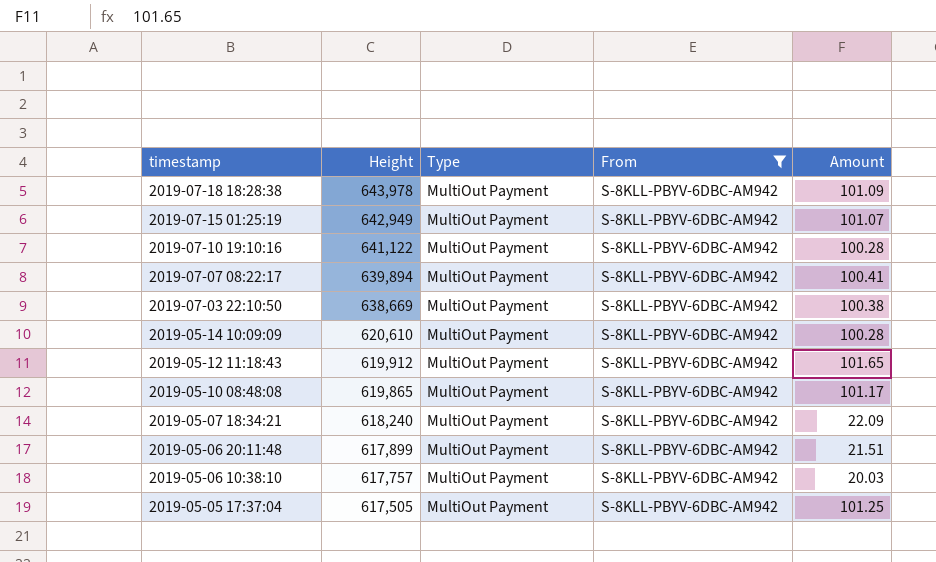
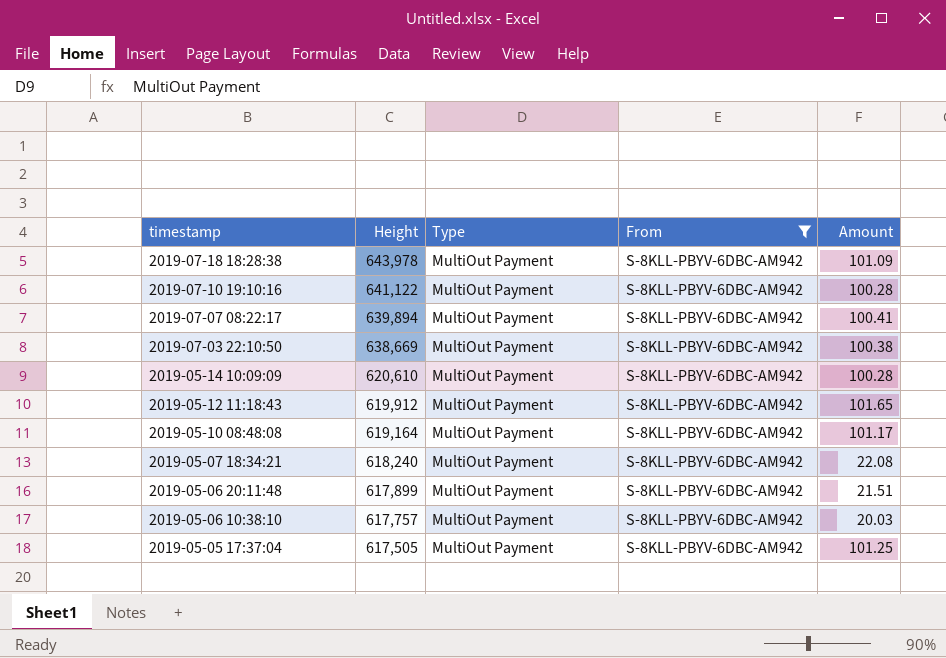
row 2019-07-15 01:25:19: 642,949 | MultiOut Payment | S-8KLL-PBYV-6DBC-AM942 | 101.07 -> none
2019-05-10 08:48:08 | Height: 619,865 -> 619,164
2019-05-07 18:34:21 | Amount: 22.09 -> 22.08

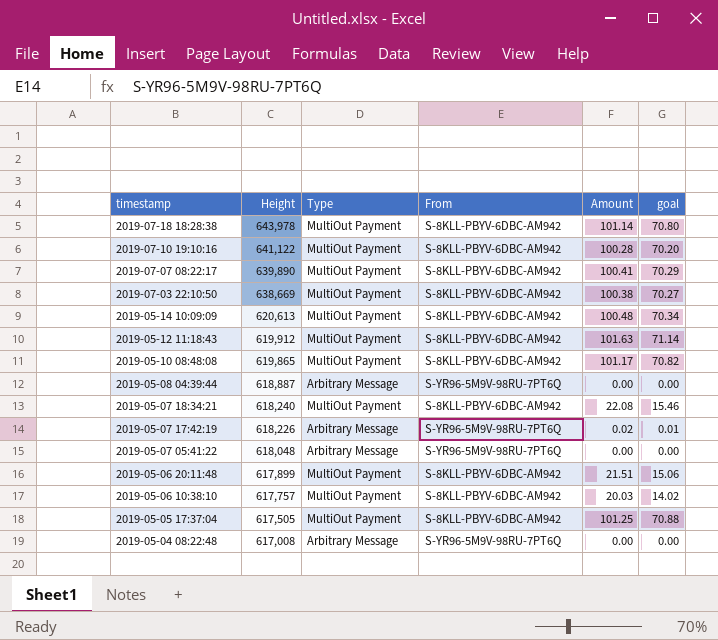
filter: From = S-8KLL-PBYV-6DBC-AM942 -> none
column goal | formula: none -> [Amount] * 0.7
2019-07-18 18:28:38 | Amount: 101.09 -> 101.14
2019-07-07 08:22:17 | Height: 639,894 -> 639,890
2019-05-14 10:09:09 | Height: 620,610 -> 620,613
2019-05-14 10:09:09 | Amount: 100.28 -> 100.48
2019-05-12 11:18:43 | Amount: 101.65 -> 101.63
2019-05-10 08:48:08 | Height: 619,164 -> 619,865

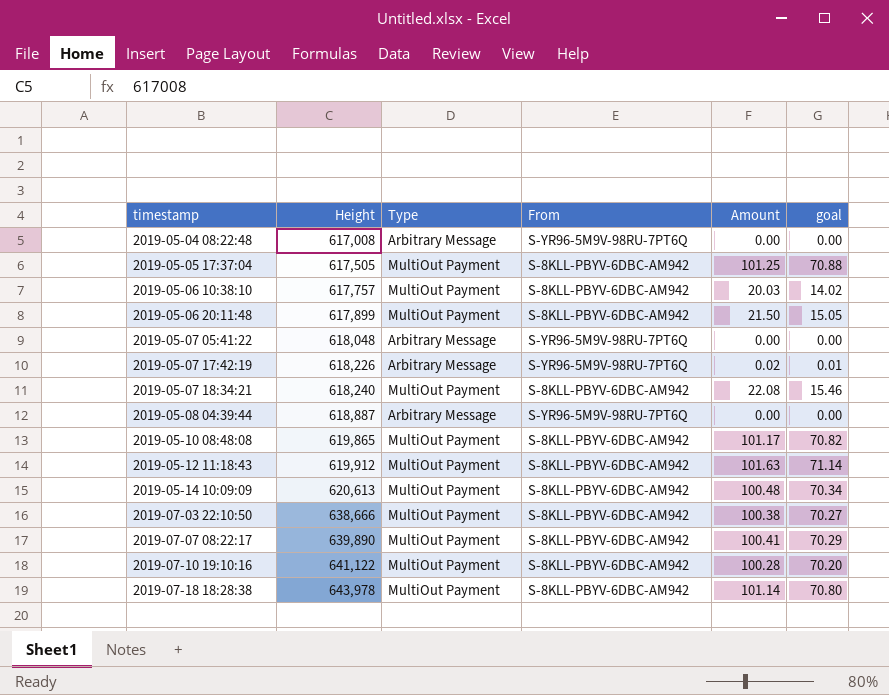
row order: timestamp descending -> timestamp ascending
2019-05-06 20:11:48 | Amount: 21.51 -> 21.50
2019-05-06 20:11:48 | goal: 15.06 -> 15.05
2019-07-03 22:10:50 | Height: 638,669 -> 638,666

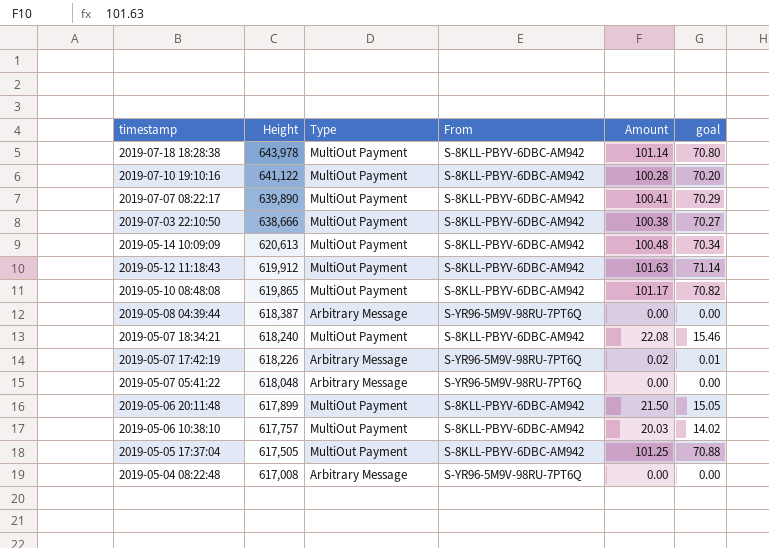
row order: timestamp ascending -> timestamp descending
2019-05-08 04:39:44 | Height: 618,887 -> 618,387

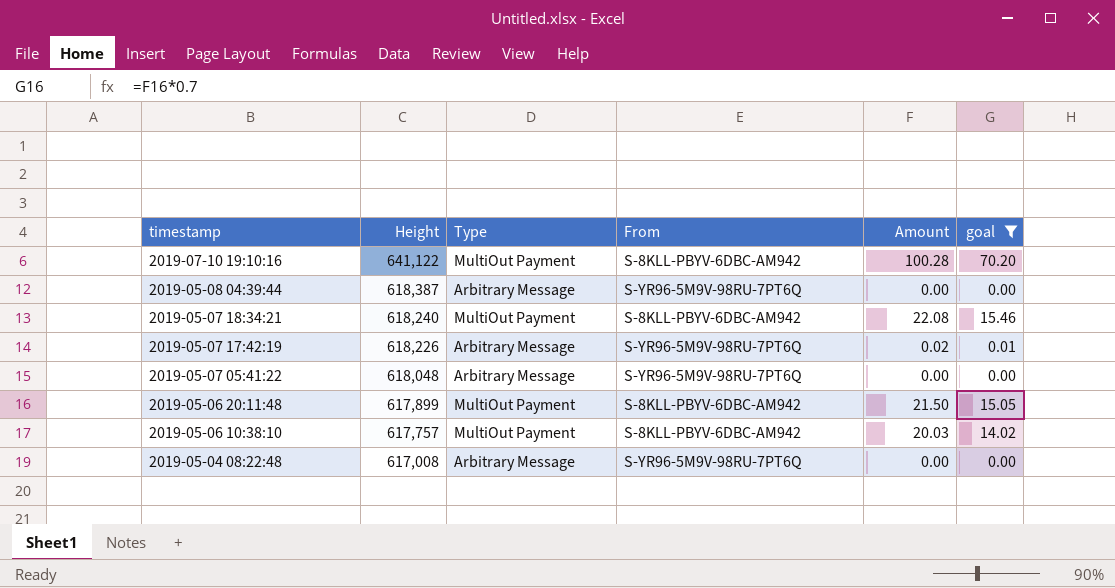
filter: none -> goal <= 70.20

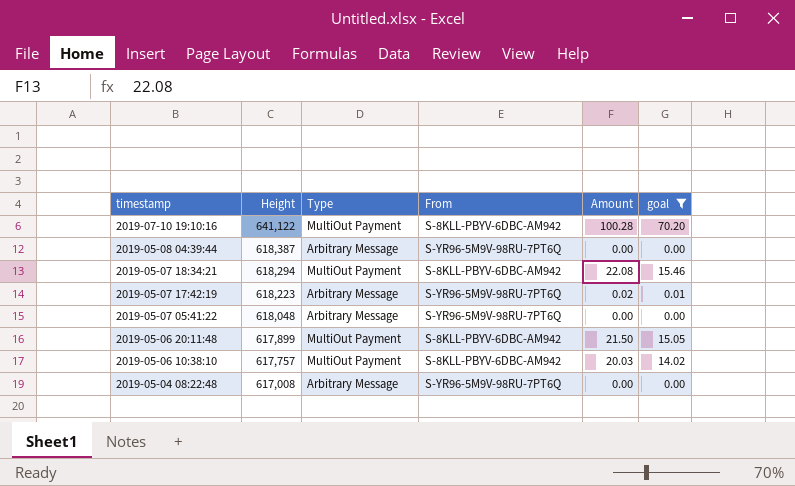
2019-05-07 18:34:21 | Height: 618,240 -> 618,294
2019-05-07 17:42:19 | Height: 618,226 -> 618,223

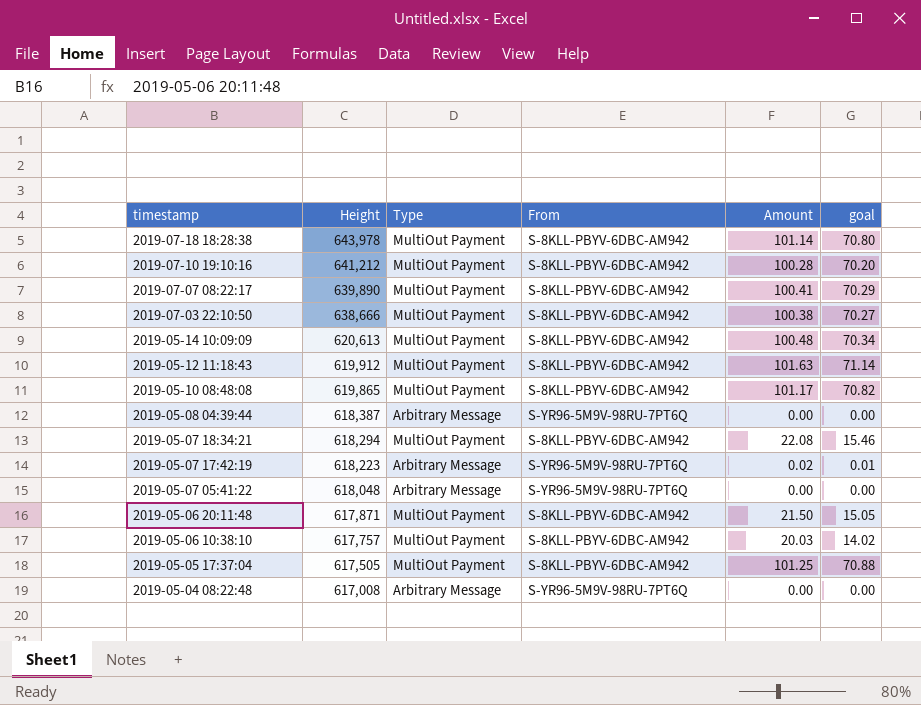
filter: goal <= 70.20 -> none
2019-07-10 19:10:16 | Height: 641,122 -> 641,212
2019-05-06 20:11:48 | Height: 617,899 -> 617,871

